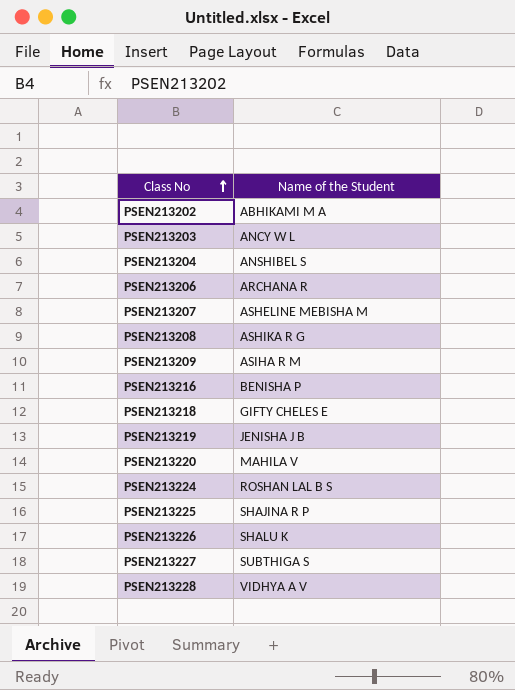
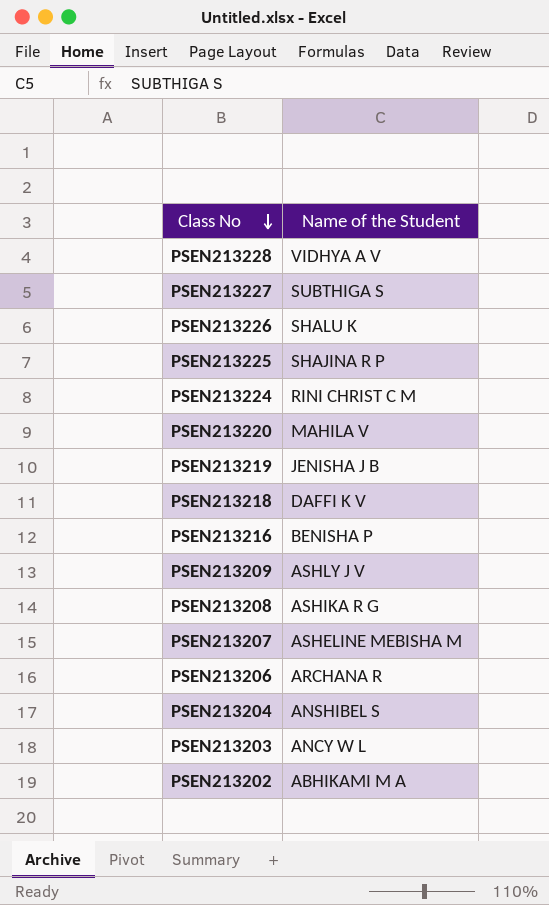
row order: Class No ascending -> Class No descending
PSEN213224 | Name of the Student: ROSHAN LAL B S -> RINI CHRIST C M
PSEN213218 | Name of the Student: GIFTY CHELES E -> DAFFI K V
PSEN213209 | Name of the Student: ASIHA R M -> ASHLY J V

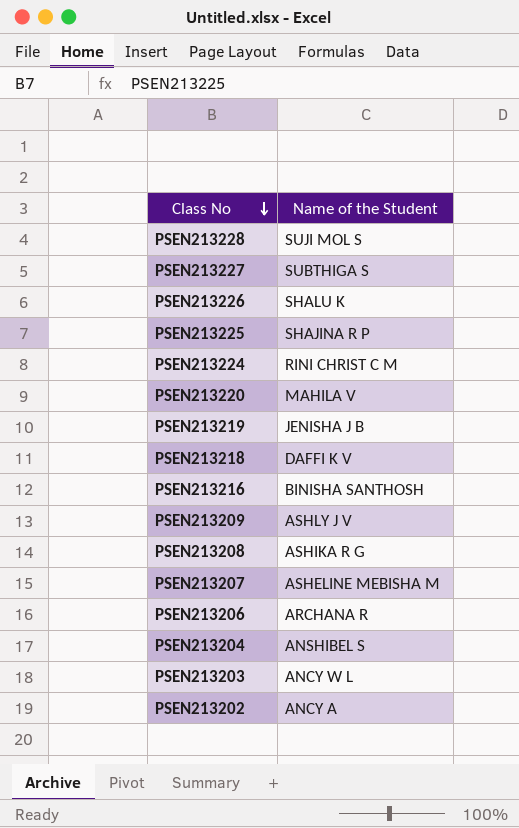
PSEN213228 | Name of the Student: VIDHYA A V -> SUJI MOL S
PSEN213216 | Name of the Student: BENISHA P -> BINISHA SANTHOSH
PSEN213202 | Name of the Student: ABHIKAMI M A -> ANCY A

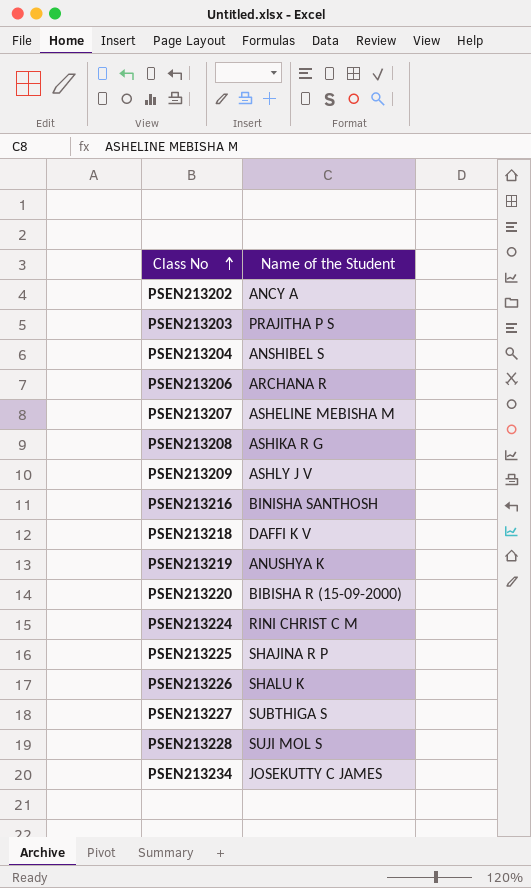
row order: Class No descending -> Class No ascending
PSEN213203 | Name of the Student: ANCY W L -> PRAJITHA P S
PSEN213219 | Name of the Student: JENISHA J B -> ANUSHYA K
PSEN213220 | Name of the Student: MAHILA V -> BIBISHA R (15-09-2000)
row PSEN213234: none -> JOSEKUTTY C JAMES

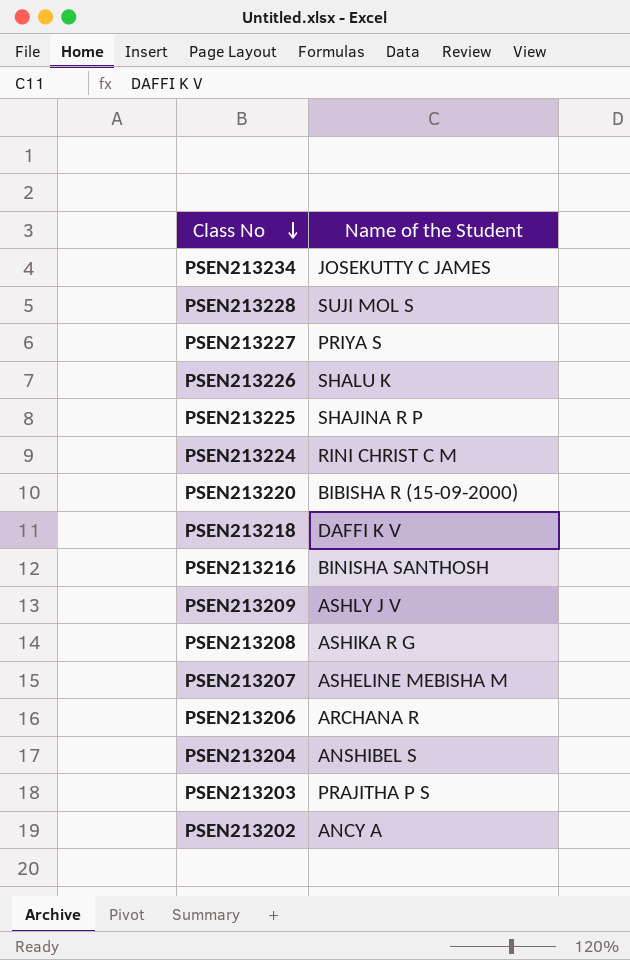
row order: Class No ascending -> Class No descending
row PSEN213219: ANUSHYA K -> none
PSEN213227 | Name of the Student: SUBTHIGA S -> PRIYA S

